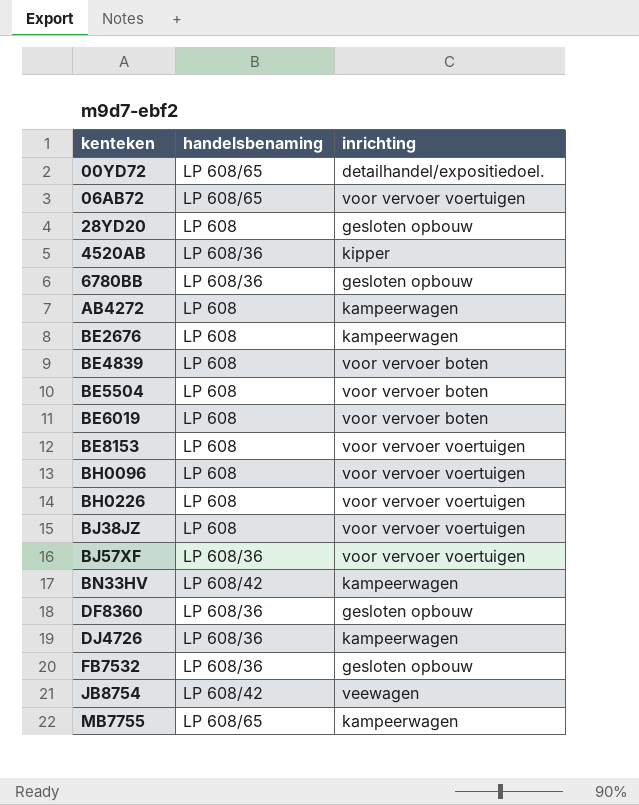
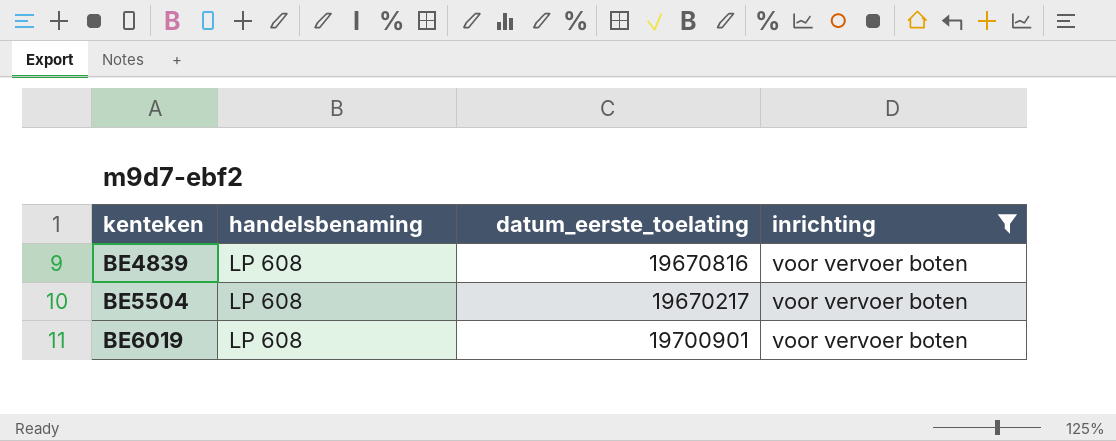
filter: none -> inrichting = voor vervoer boten
column datum_eerste_toelating | position: none -> 3

